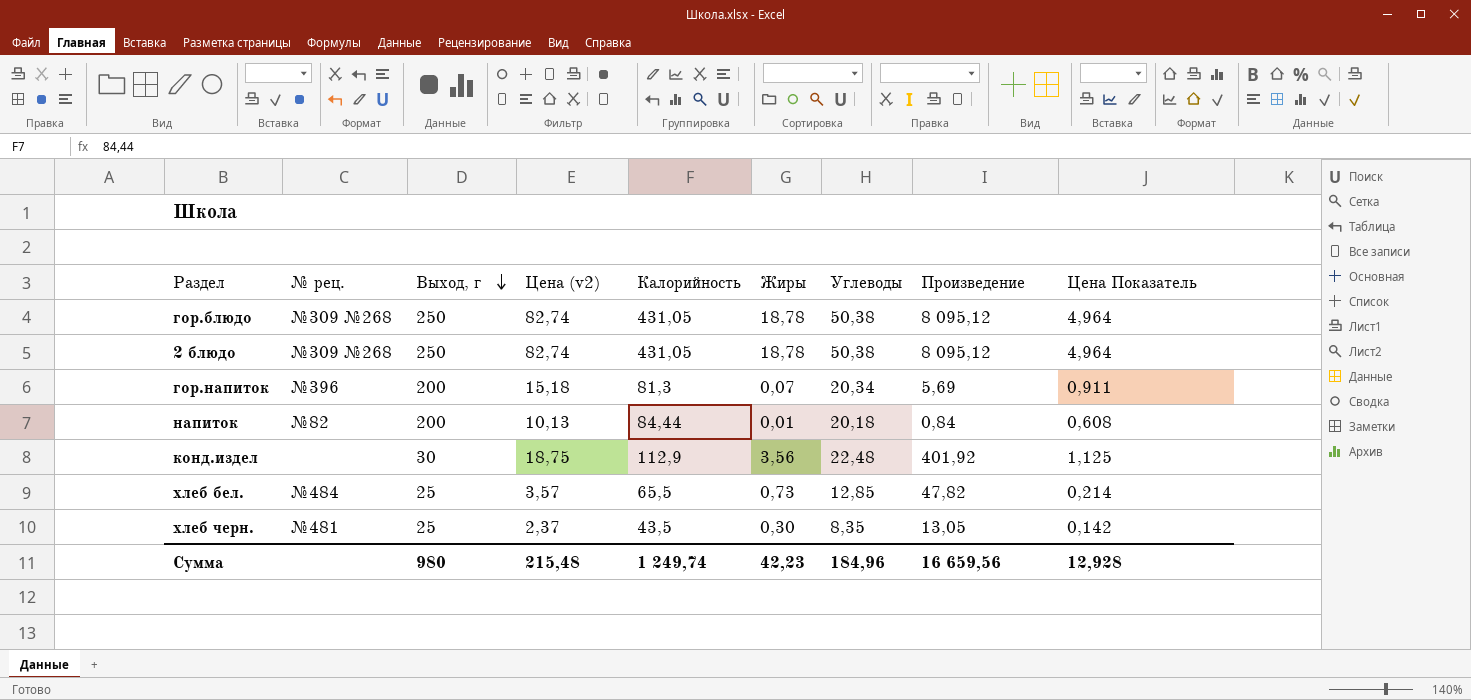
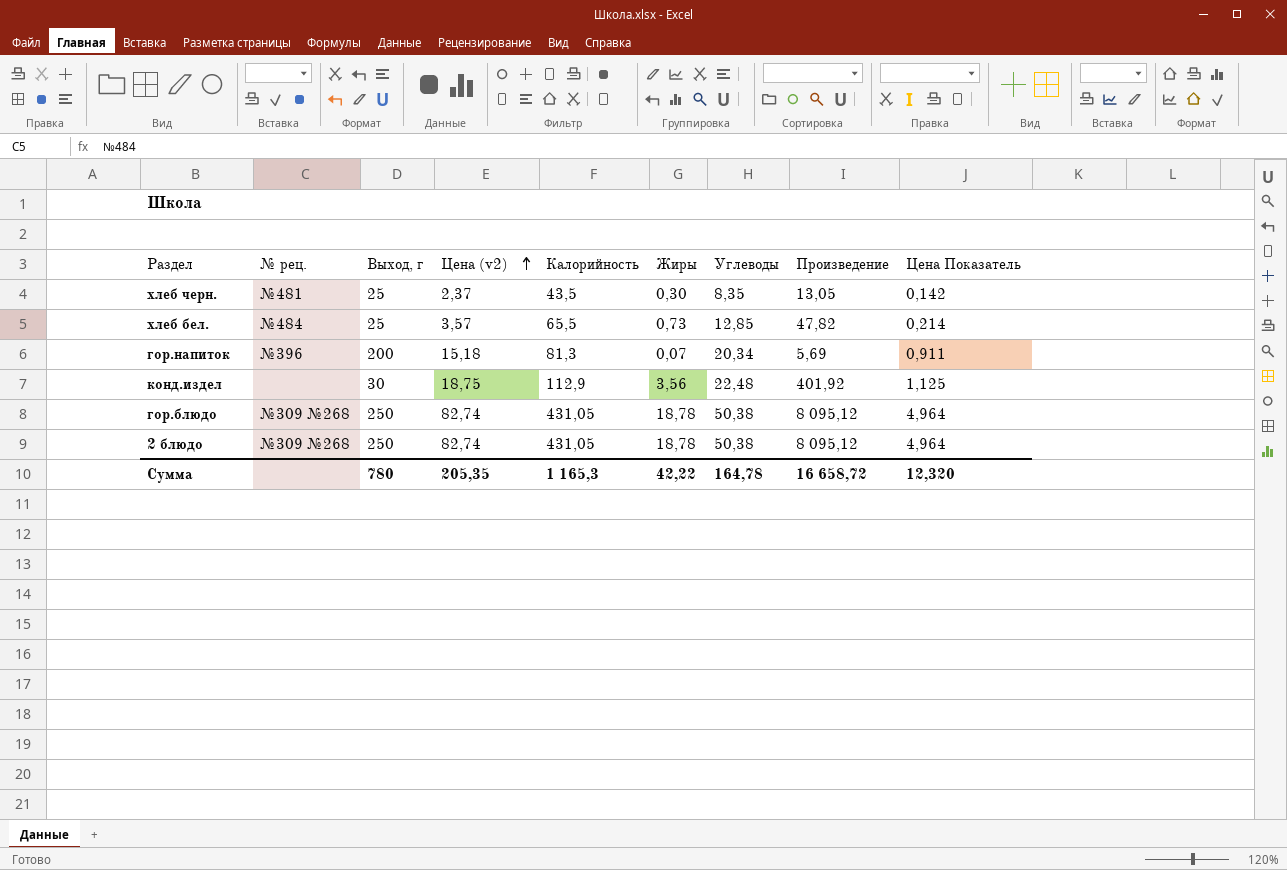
row order: Выход, г descending -> Цена (v2) ascending
row напиток: №82 | 200 | 10,13 | 84,44 | 0,01 | 20,18 | 0,84 | 0,608 -> none
Сумма | Выход, г: 980 -> 780
Сумма | Цена (v2): 215,48 -> 205,35
Сумма | Калорийность: 1 249,74 -> 1 165,3
Сумма | Жиры: 42,23 -> 42,22
Сумма | Углеводы: 184,96 -> 164,78
Сумма | Произведение: 16 659,56 -> 16 658,72
Сумма | Цена Показатель: 12,928 -> 12,320

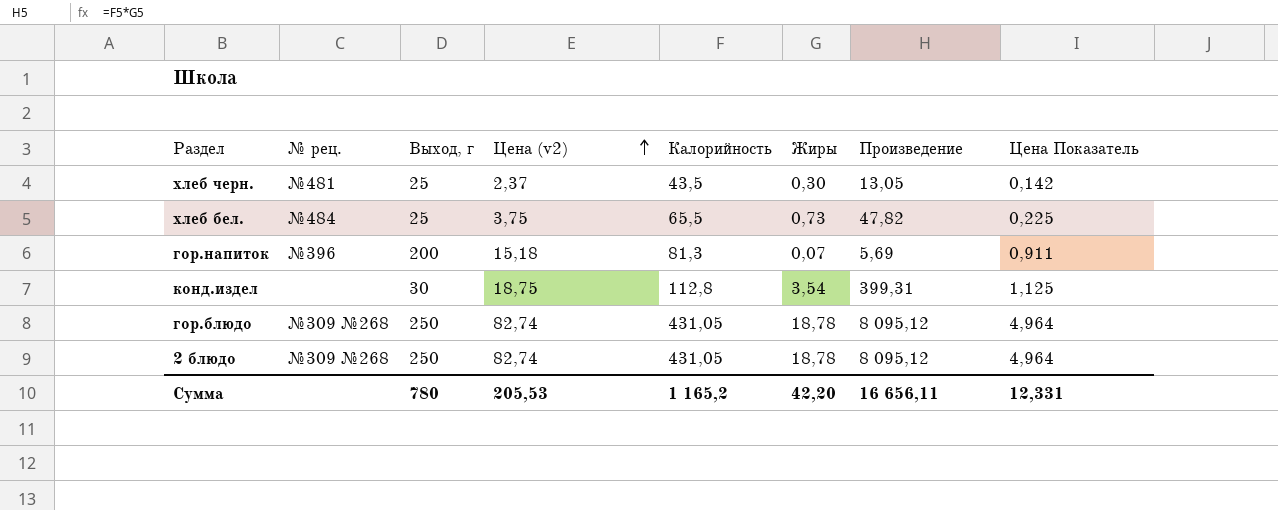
column Углеводы | position: 7 -> none
хлеб бел. | Цена (v2): 3,57 -> 3,75
хлеб бел. | Цена Показатель: 0,214 -> 0,225
конд.издел | Калорийность: 112,9 -> 112,8
конд.издел | Жиры: 3,56 -> 3,54
конд.издел | Произведение: 401,92 -> 399,31
Сумма | Цена (v2): 205,35 -> 205,53
Сумма | Калорийность: 1 165,3 -> 1 165,2
Сумма | Жиры: 42,22 -> 42,20
Сумма | Произведение: 16 658,72 -> 16 656,11
Сумма | Цена Показатель: 12,320 -> 12,331

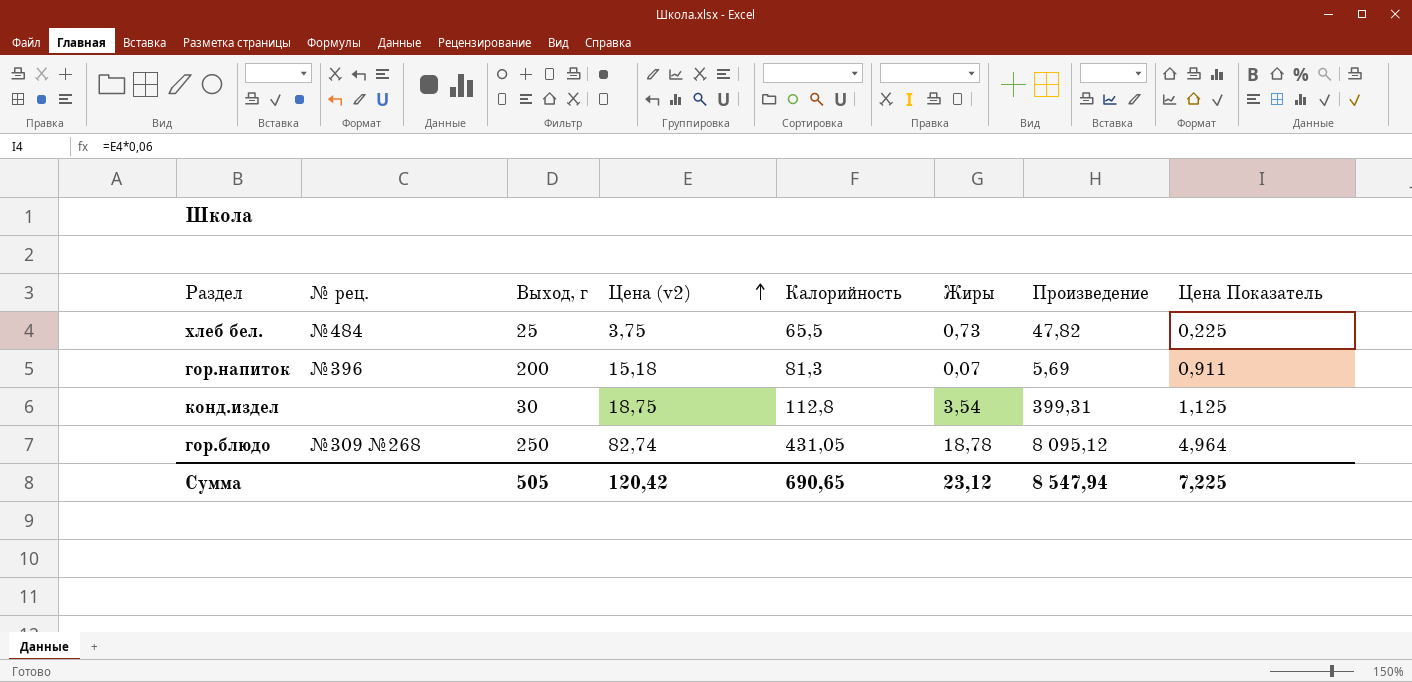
row хлеб черн.: №481 | 25 | 2,37 | 43,5 | 0,30 | 13,05 | 0,142 -> none
row 2 блюдо: №309 №268 | 250 | 82,74 | 431,05 | 18,78 | 8 095,12 | 4,964 -> none
Сумма | Выход, г: 780 -> 505
Сумма | Цена (v2): 205,53 -> 120,42
Сумма | Калорийность: 1 165,2 -> 690,65
Сумма | Жиры: 42,20 -> 23,12
Сумма | Произведение: 16 656,11 -> 8 547,94
Сумма | Цена Показатель: 12,331 -> 7,225

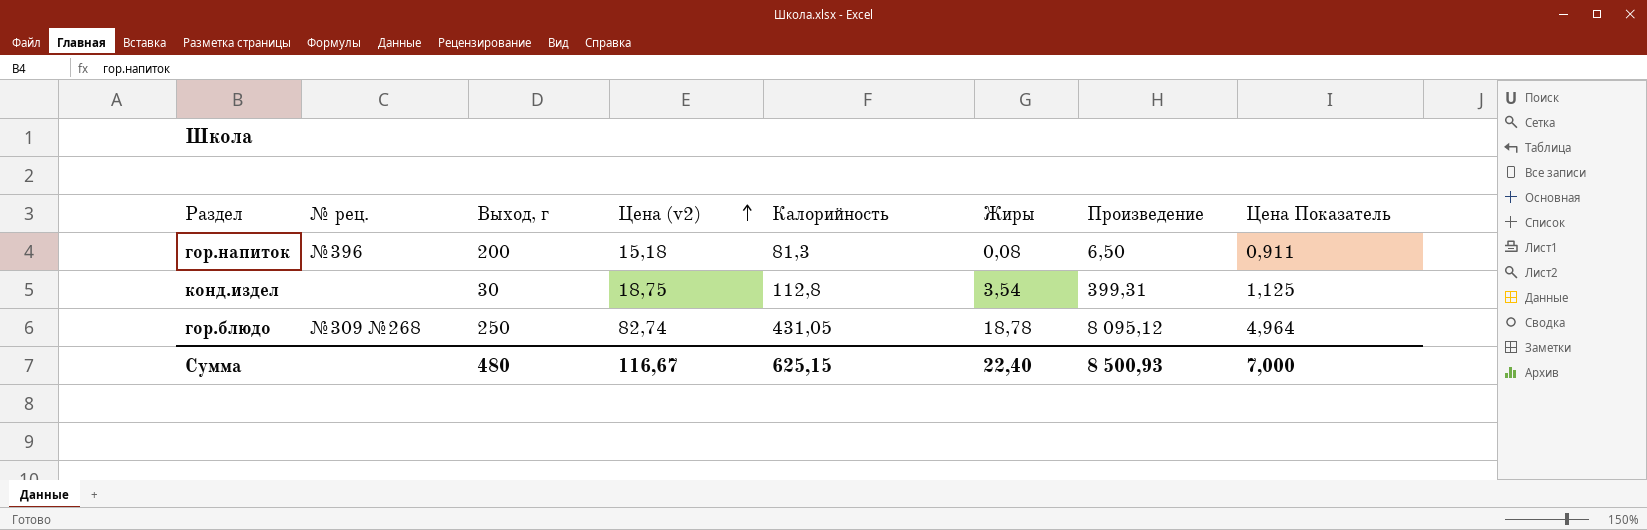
row хлеб бел.: №484 | 25 | 3,75 | 65,5 | 0,73 | 47,82 | 0,225 -> none
гор.напиток | Жиры: 0,07 -> 0,08
гор.напиток | Произведение: 5,69 -> 6,50
Сумма | Выход, г: 505 -> 480
Сумма | Цена (v2): 120,42 -> 116,67
Сумма | Калорийность: 690,65 -> 625,15
Сумма | Жиры: 23,12 -> 22,40
Сумма | Произведение: 8 547,94 -> 8 500,93
Сумма | Цена Показатель: 7,225 -> 7,000

